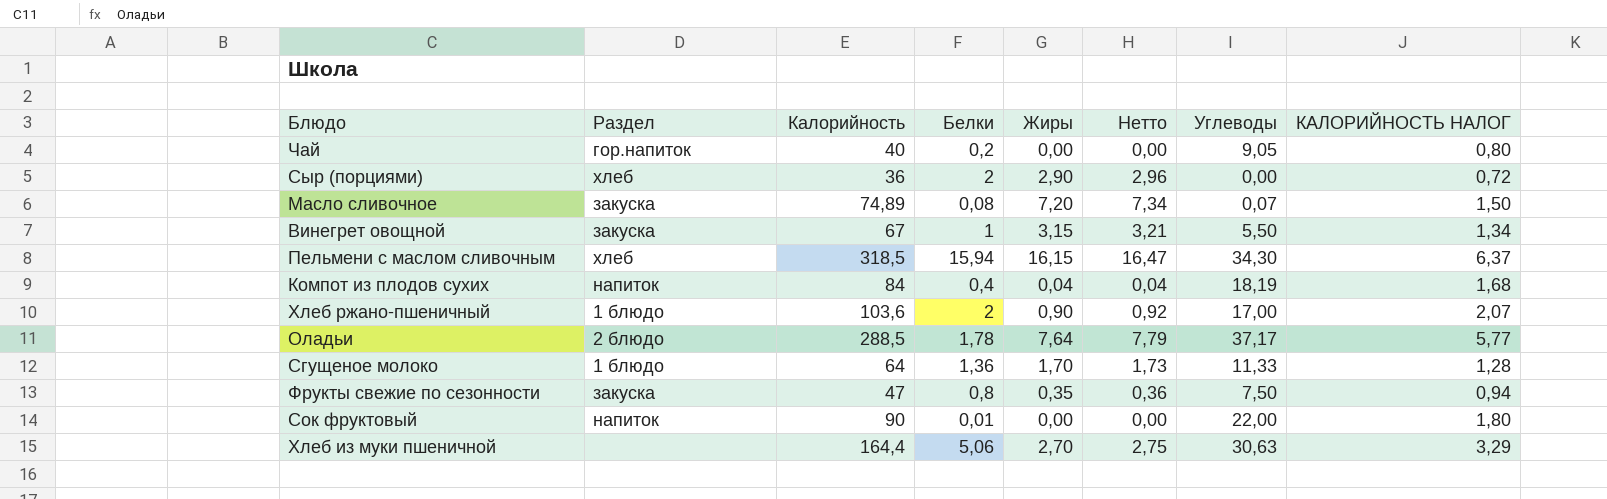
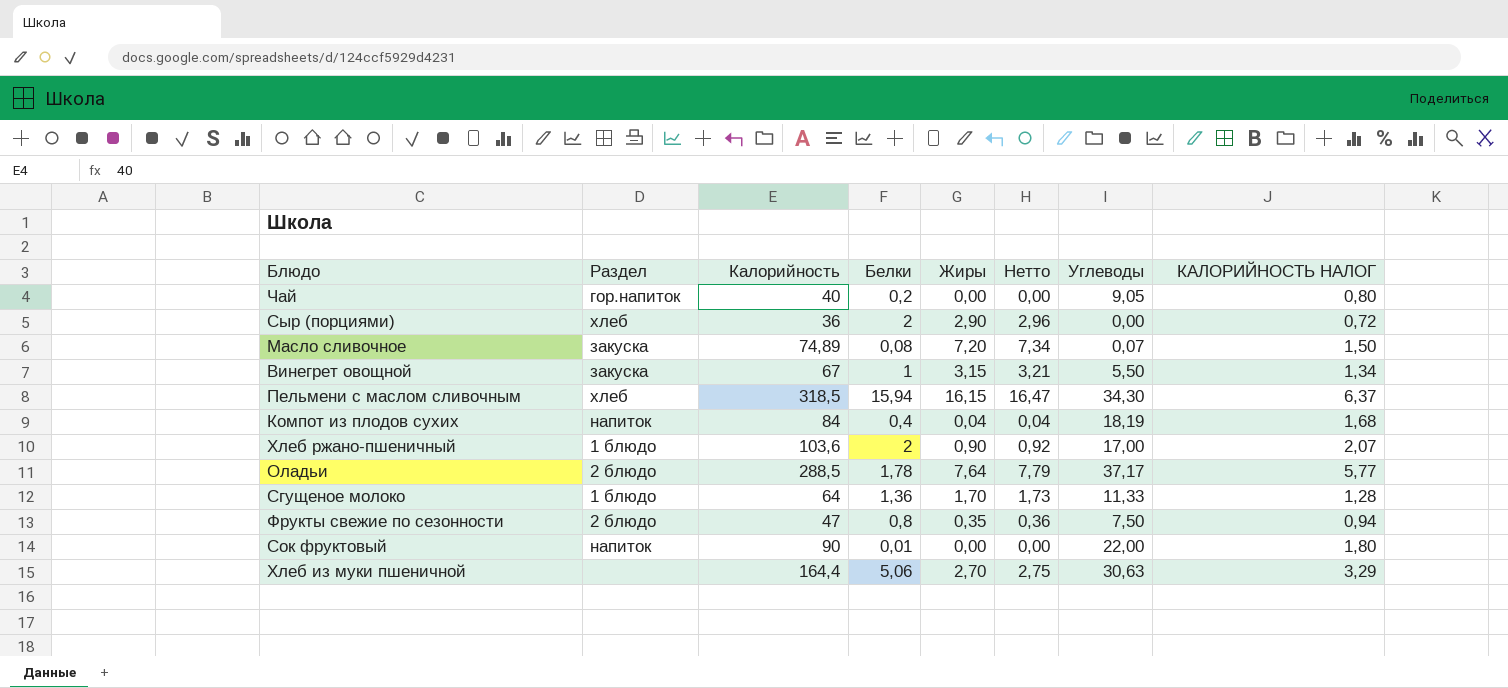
Фрукты свежие по сезонности | Раздел: закуска -> 2 блюдо

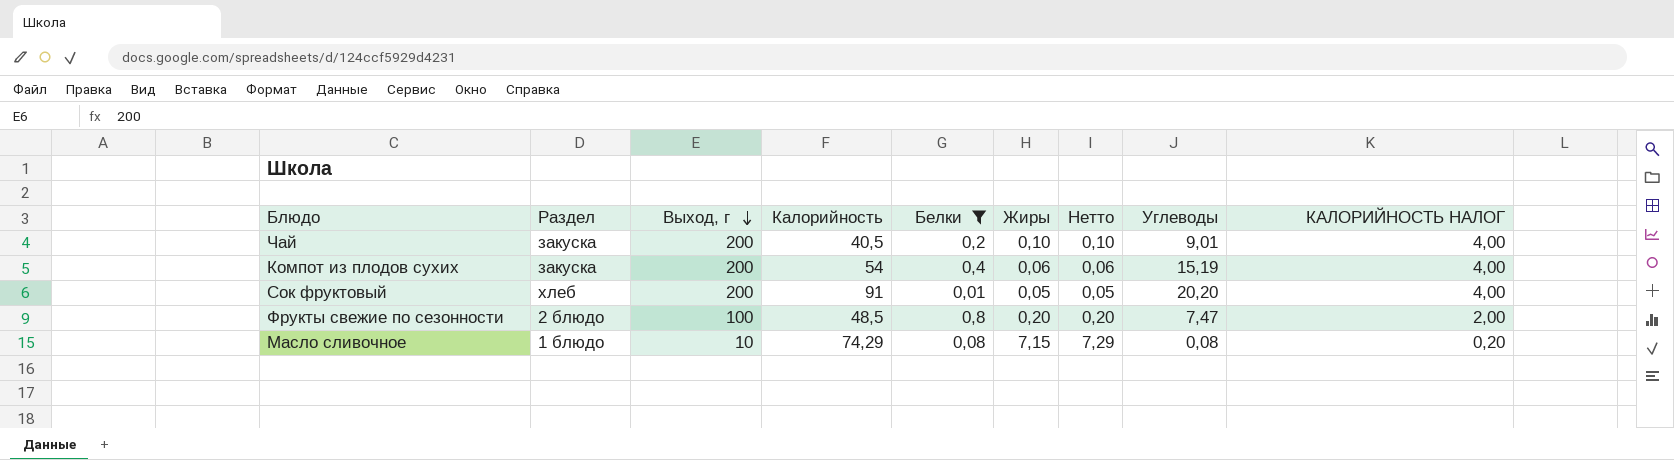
filter: none -> Белки <= 0,8
row order: none -> Выход, г descending
column Выход, г | position: none -> 3
column КАЛОРИЙНОСТЬ НАЛОГ | formula: [Калорийность] * 0,02 -> [Выход, г] * 0,02
Чай | Раздел: гор.напиток -> закуска
Чай | Калорийность: 40 -> 40,5
Чай | Жиры: 0,00 -> 0,10
Чай | Нетто: 0,00 -> 0,10
Чай | Углеводы: 9,05 -> 9,01
Компот из плодов сухих | Раздел: напиток -> закуска
Компот из плодов сухих | Калорийность: 84 -> 54
Компот из плодов сухих | Жиры: 0,04 -> 0,06
Компот из плодов сухих | Нетто: 0,04 -> 0,06
Компот из плодов сухих | Углеводы: 18,19 -> 15,19
Сок фруктовый | Раздел: напиток -> хлеб
Сок фруктовый | Калорийность: 90 -> 91
Сок фруктовый | Жиры: 0,00 -> 0,05
Сок фруктовый | Нетто: 0,00 -> 0,05
Сок фруктовый | Углеводы: 22,00 -> 20,20
Фрукты свежие по сезонности | Калорийность: 47 -> 48,5
Фрукты свежие по сезонности | Жиры: 0,35 -> 0,20
Фрукты свежие по сезонности | Нетто: 0,36 -> 0,20
Фрукты свежие по сезонности | Углеводы: 7,50 -> 7,47
Масло сливочное | Раздел: закуска -> 1 блюдо
Масло сливочное | Калорийность: 74,89 -> 74,29
Масло сливочное | Жиры: 7,20 -> 7,15
Масло сливочное | Нетто: 7,34 -> 7,29
Масло сливочное | Углеводы: 0,07 -> 0,08

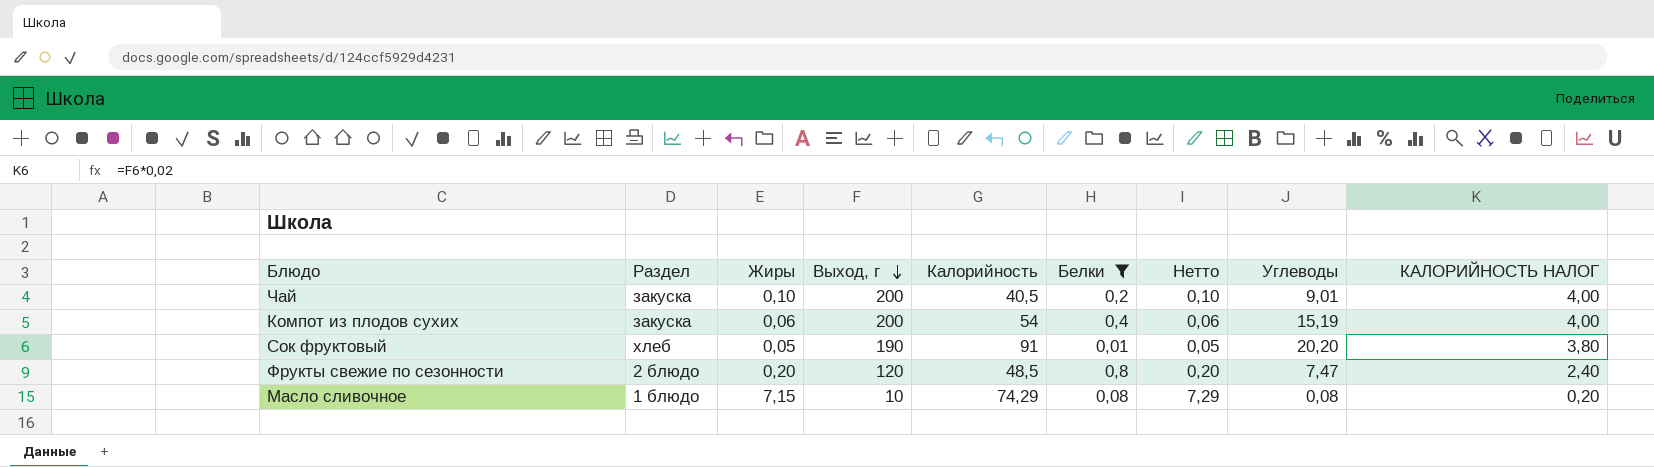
column Жиры | position: 6 -> 3
Сок фруктовый | Выход, г: 200 -> 190
Сок фруктовый | КАЛОРИЙНОСТЬ НАЛОГ: 4,00 -> 3,80
Фрукты свежие по сезонности | Выход, г: 100 -> 120
Фрукты свежие по сезонности | КАЛОРИЙНОСТЬ НАЛОГ: 2,00 -> 2,40

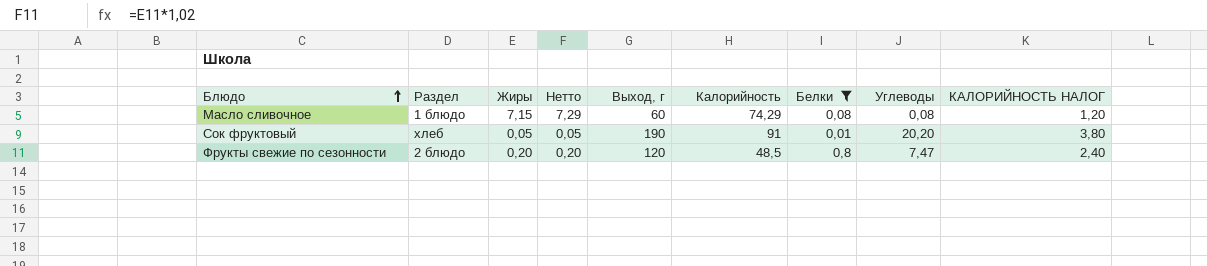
row order: Выход, г descending -> Блюдо ascending
column Нетто | position: 7 -> 4
row Чай: закуска | 0,10 | 200 | 40,5 | 0,2 | 0,10 | 9,01 | 4,00 -> none
row Компот из плодов сухих: закуска | 0,06 | 200 | 54 | 0,4 | 0,06 | 15,19 | 4,00 -> none
Масло сливочное | Выход, г: 10 -> 60
Масло сливочное | КАЛОРИЙНОСТЬ НАЛОГ: 0,20 -> 1,20

